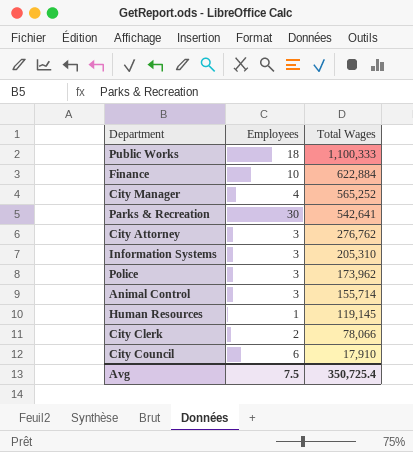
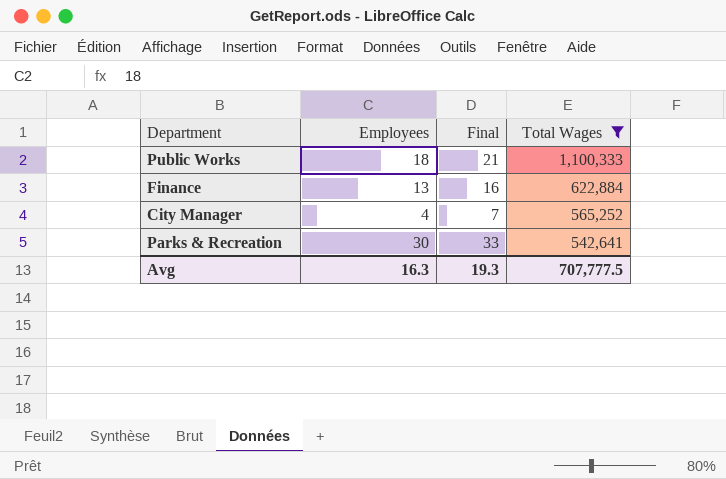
filter: none -> Total Wages >= 542,641
column Final | formula: none -> [Employees] + 3
Finance | Employees: 10 -> 13
Avg | Employees: 7.5 -> 16.3
Avg | Total Wages: 350,725.4 -> 707,777.5

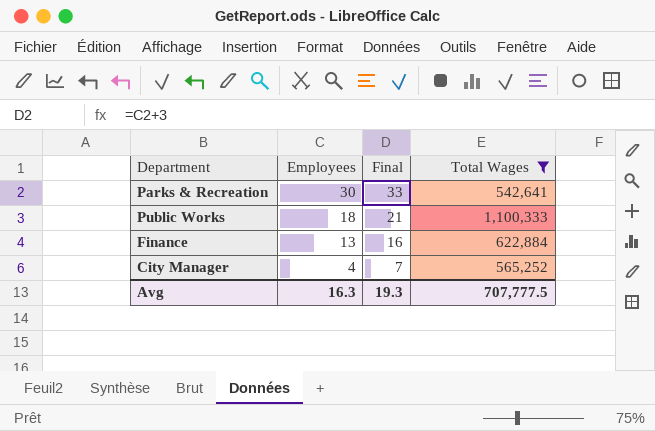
row order: Total Wages descending -> Employees descending

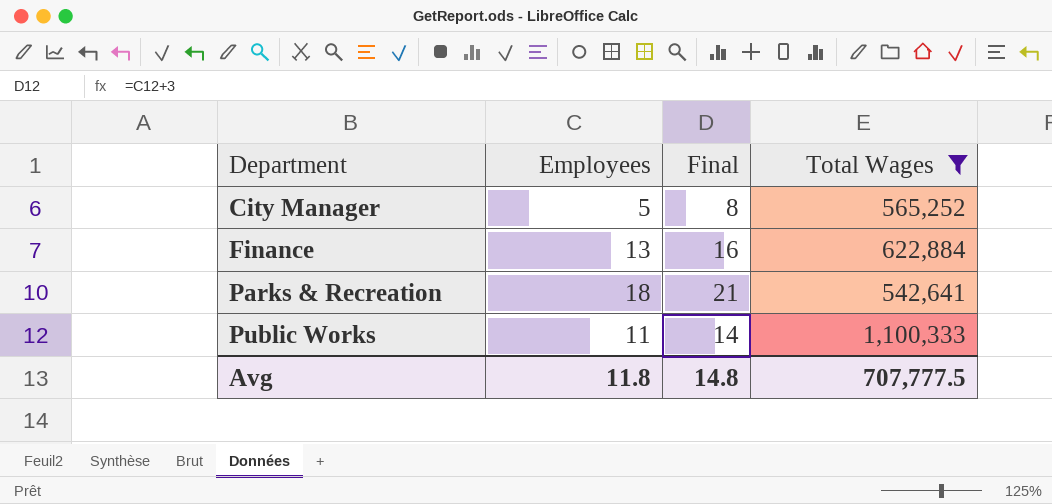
row order: Employees descending -> Department ascending
City Manager | Employees: 4 -> 5
City Manager | Final: 7 -> 8
Parks & Recreation | Employees: 30 -> 18
Parks & Recreation | Final: 33 -> 21
Public Works | Employees: 18 -> 11
Public Works | Final: 21 -> 14
Avg | Employees: 16.3 -> 11.8
Avg | Final: 19.3 -> 14.8

